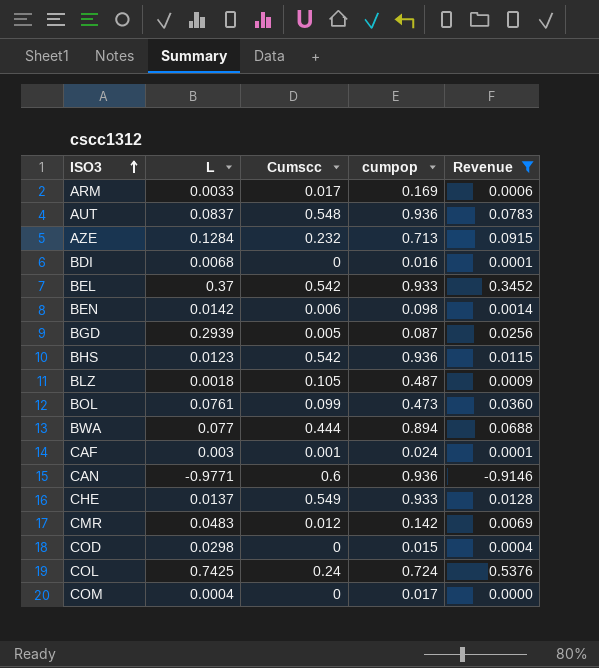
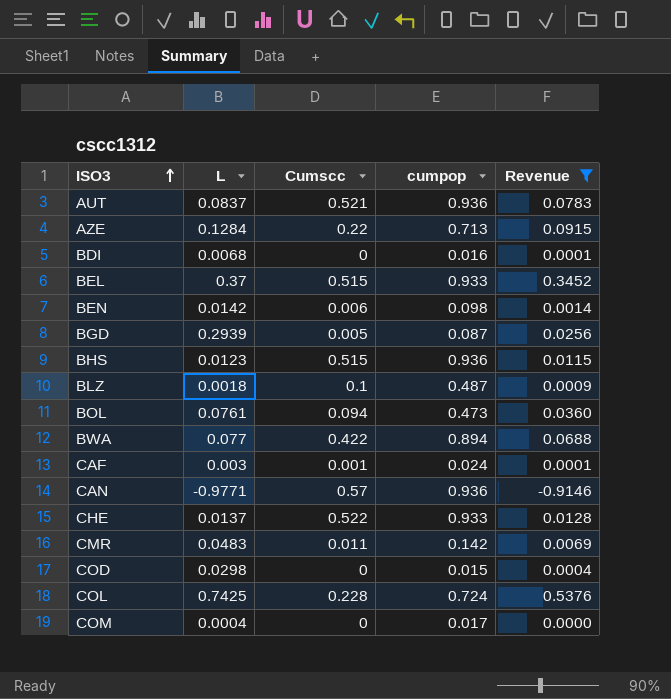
row ARM: 0.0033 | 0.017 | 0.169 | 0.0006 -> none
AUT | Cumscc: 0.548 -> 0.521
AZE | Cumscc: 0.232 -> 0.22
BEL | Cumscc: 0.542 -> 0.515
BHS | Cumscc: 0.542 -> 0.515
BLZ | Cumscc: 0.105 -> 0.1
BOL | Cumscc: 0.099 -> 0.094
BWA | Cumscc: 0.444 -> 0.422
CAN | Cumscc: 0.6 -> 0.57
CHE | Cumscc: 0.549 -> 0.522
CMR | Cumscc: 0.012 -> 0.011
COL | Cumscc: 0.24 -> 0.228

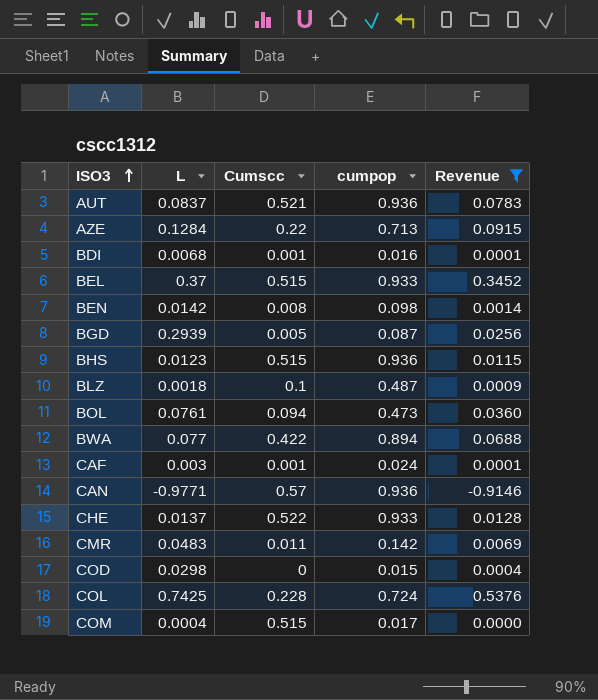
BDI | Cumscc: 0 -> 0.001
BEN | Cumscc: 0.006 -> 0.008
COM | Cumscc: 0 -> 0.515

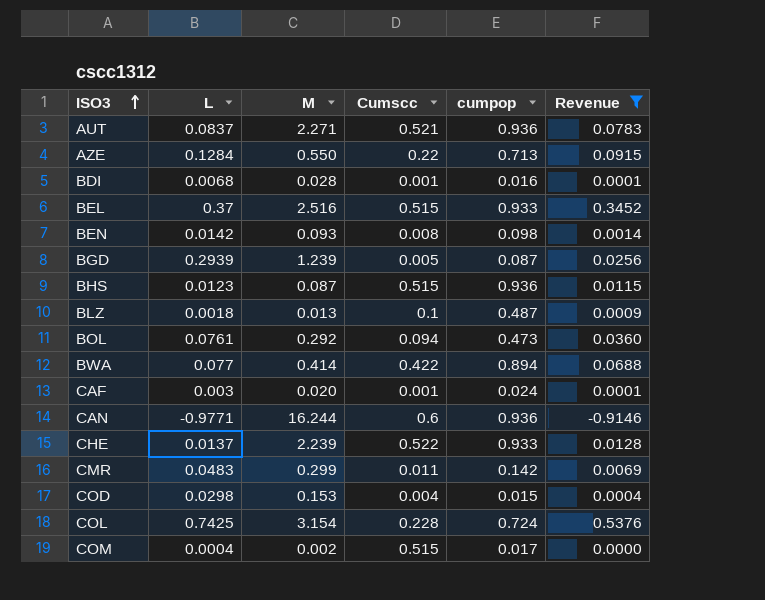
column M | position: none -> 3
CAN | Cumscc: 0.57 -> 0.6
COD | Cumscc: 0 -> 0.004

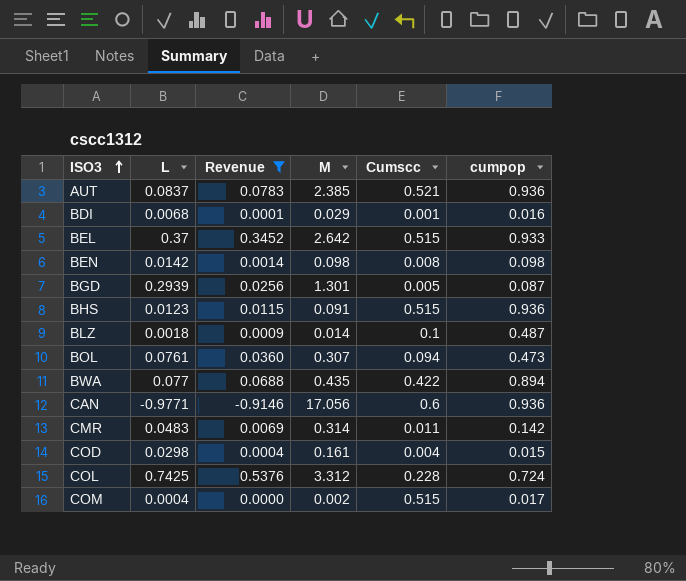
column Revenue | position: 6 -> 3
row AZE: 0.1284 | 0.550 | 0.22 | 0.713 | 0.0915 -> none
row CAF: 0.003 | 0.020 | 0.001 | 0.024 | 0.0001 -> none
row CHE: 0.0137 | 2.239 | 0.522 | 0.933 | 0.0128 -> none
AUT | M: 2.271 -> 2.385
BDI | M: 0.028 -> 0.029
BEL | M: 2.516 -> 2.642
BEN | M: 0.093 -> 0.098
BGD | M: 1.239 -> 1.301
BHS | M: 0.087 -> 0.091
BLZ | M: 0.013 -> 0.014
BOL | M: 0.292 -> 0.307
BWA | M: 0.414 -> 0.435
CAN | M: 16.244 -> 17.056
CMR | M: 0.299 -> 0.314
COD | M: 0.153 -> 0.161
COL | M: 3.154 -> 3.312

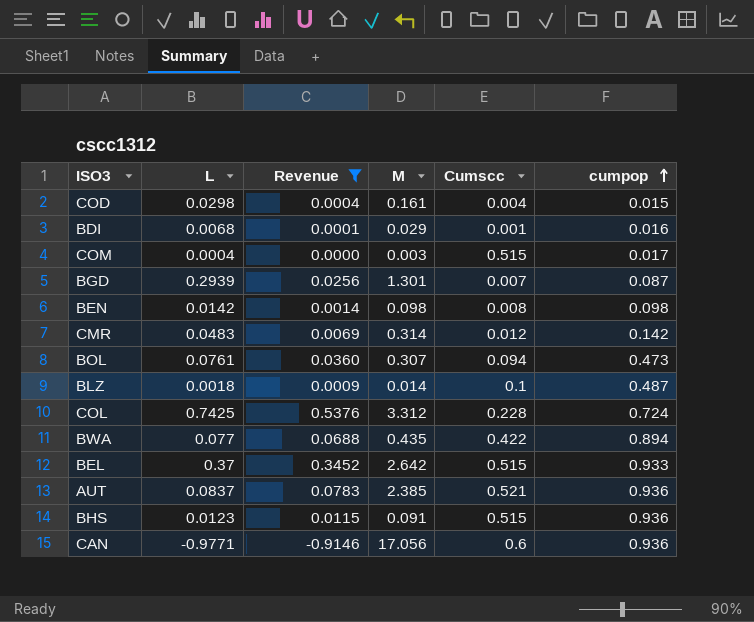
row order: ISO3 ascending -> cumpop ascending
COM | M: 0.002 -> 0.003
BGD | Cumscc: 0.005 -> 0.007
CMR | Cumscc: 0.011 -> 0.012

